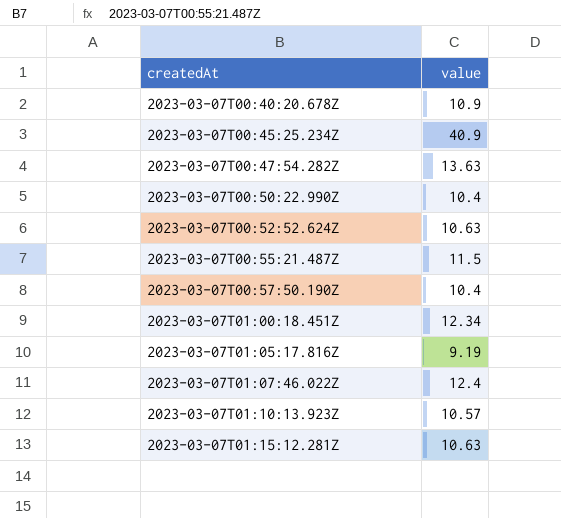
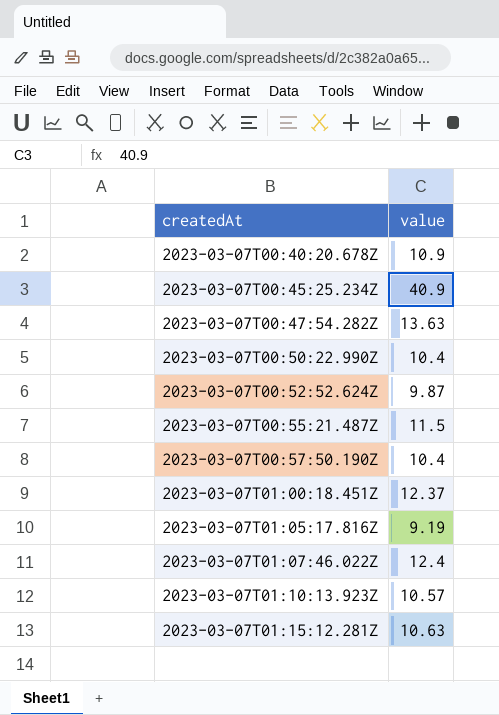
2023-03-07T00:52:52.624Z | value: 10.63 -> 9.87
2023-03-07T01:00:18.451Z | value: 12.34 -> 12.37

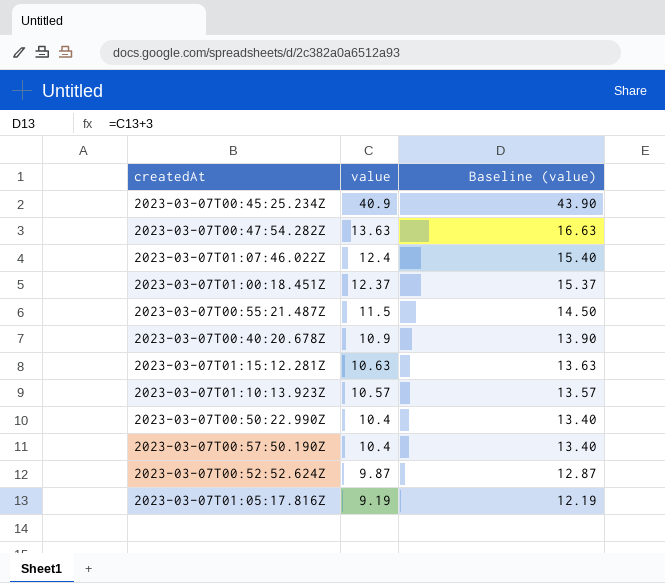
row order: createdAt ascending -> value descending
column Baseline (value) | formula: none -> [value] + 3

